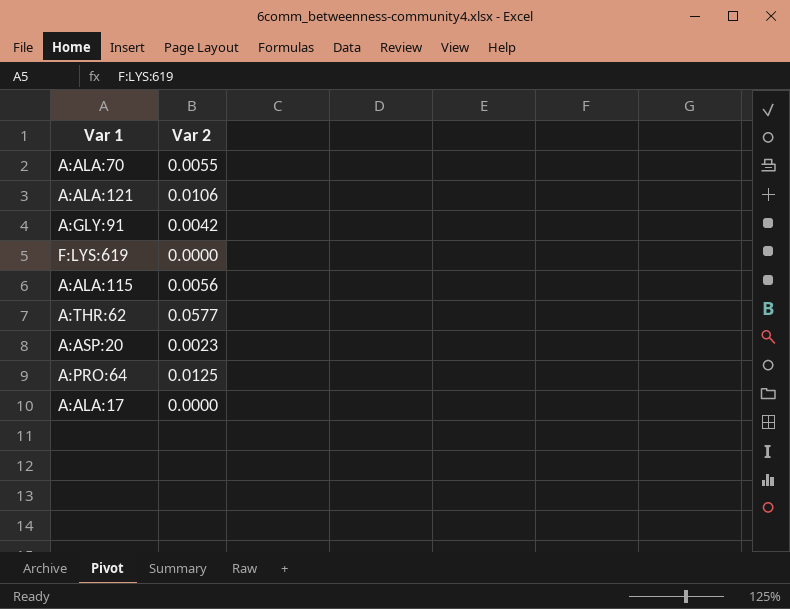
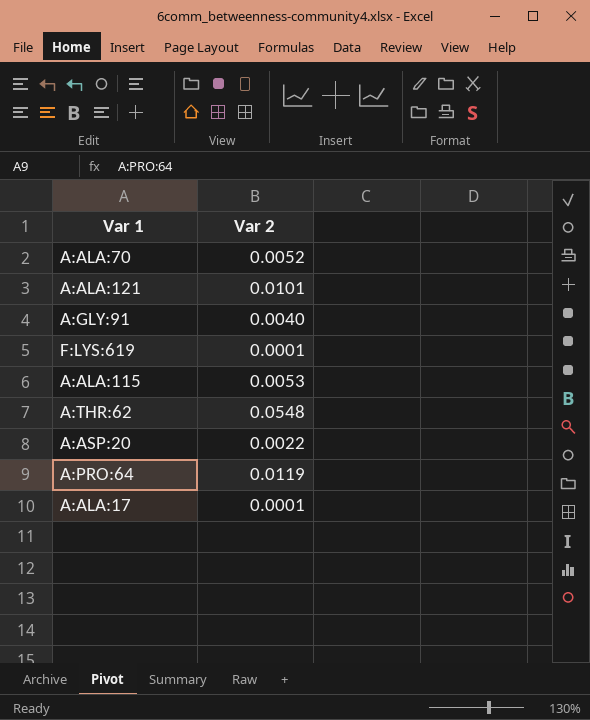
A:ALA:70 | Var 2: 0.0055 -> 0.0052
A:ALA:121 | Var 2: 0.0106 -> 0.0101
A:GLY:91 | Var 2: 0.0042 -> 0.0040
F:LYS:619 | Var 2: 0.0000 -> 0.0001
A:ALA:115 | Var 2: 0.0056 -> 0.0053
A:THR:62 | Var 2: 0.0577 -> 0.0548
A:ASP:20 | Var 2: 0.0023 -> 0.0022
A:PRO:64 | Var 2: 0.0125 -> 0.0119
A:ALA:17 | Var 2: 0.0000 -> 0.0001

